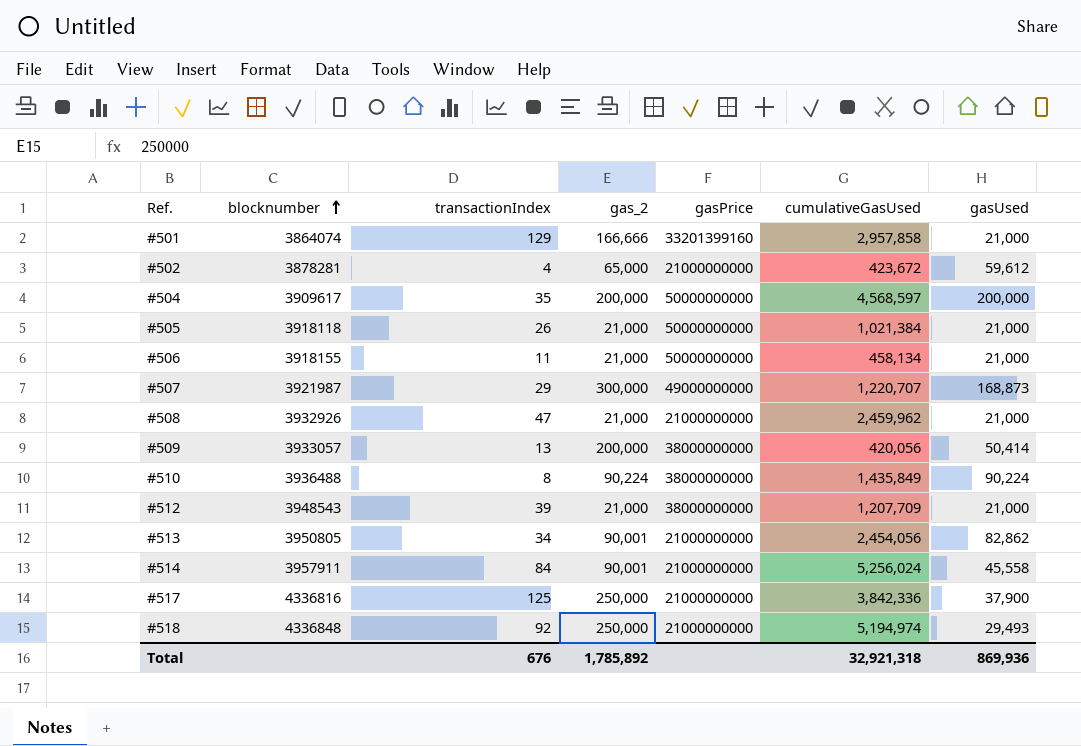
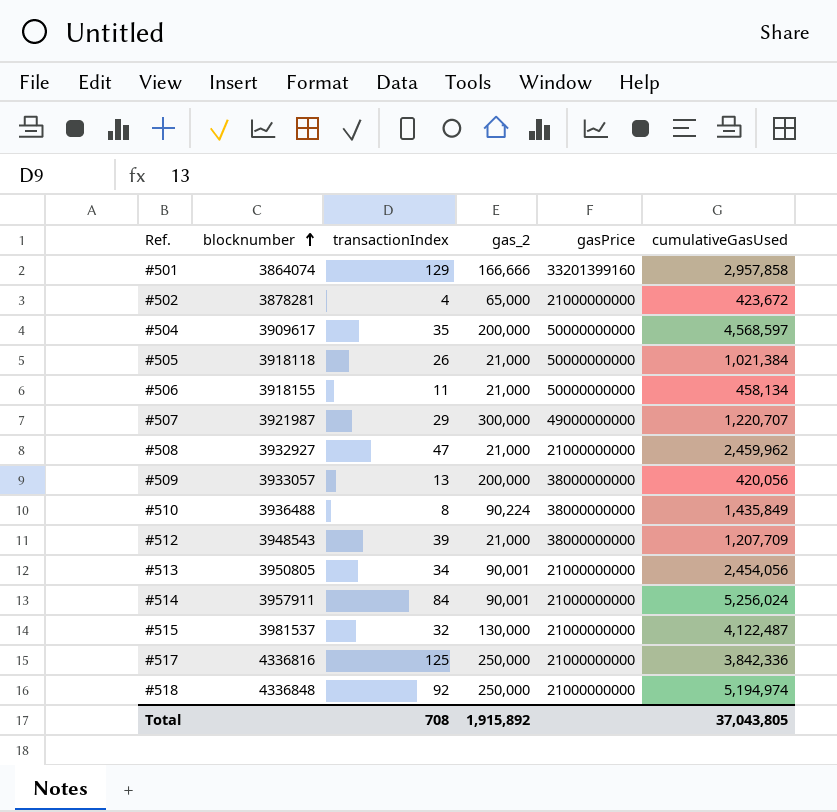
column gasUsed | position: 7 -> none
#508 | blocknumber: 3932926 -> 3932927
row #515: none -> 3981537 | 32 | 130,000 | 21000000000 | 4,122,487
Total | transactionIndex: 676 -> 708
Total | gas_2: 1,785,892 -> 1,915,892
Total | cumulativeGasUsed: 32,921,318 -> 37,043,805

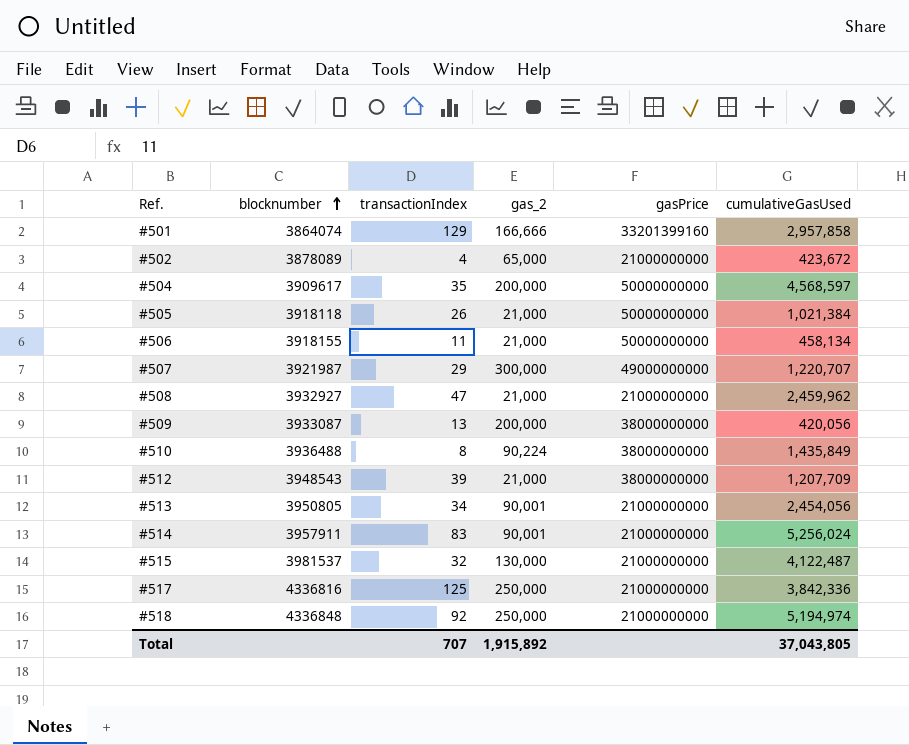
#502 | blocknumber: 3878281 -> 3878089
#509 | blocknumber: 3933057 -> 3933087
#514 | transactionIndex: 84 -> 83
Total | transactionIndex: 708 -> 707

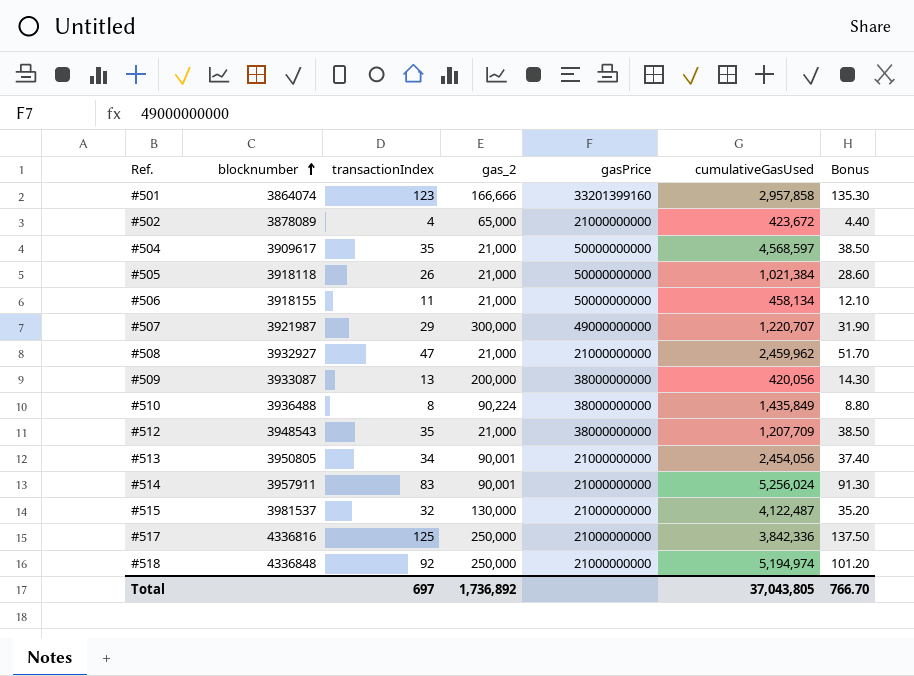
column Bonus | formula: none -> [transactionIndex] * 1.1
#501 | transactionIndex: 129 -> 123
#504 | gas_2: 200,000 -> 21,000
#512 | transactionIndex: 39 -> 35
Total | transactionIndex: 707 -> 697
Total | gas_2: 1,915,892 -> 1,736,892

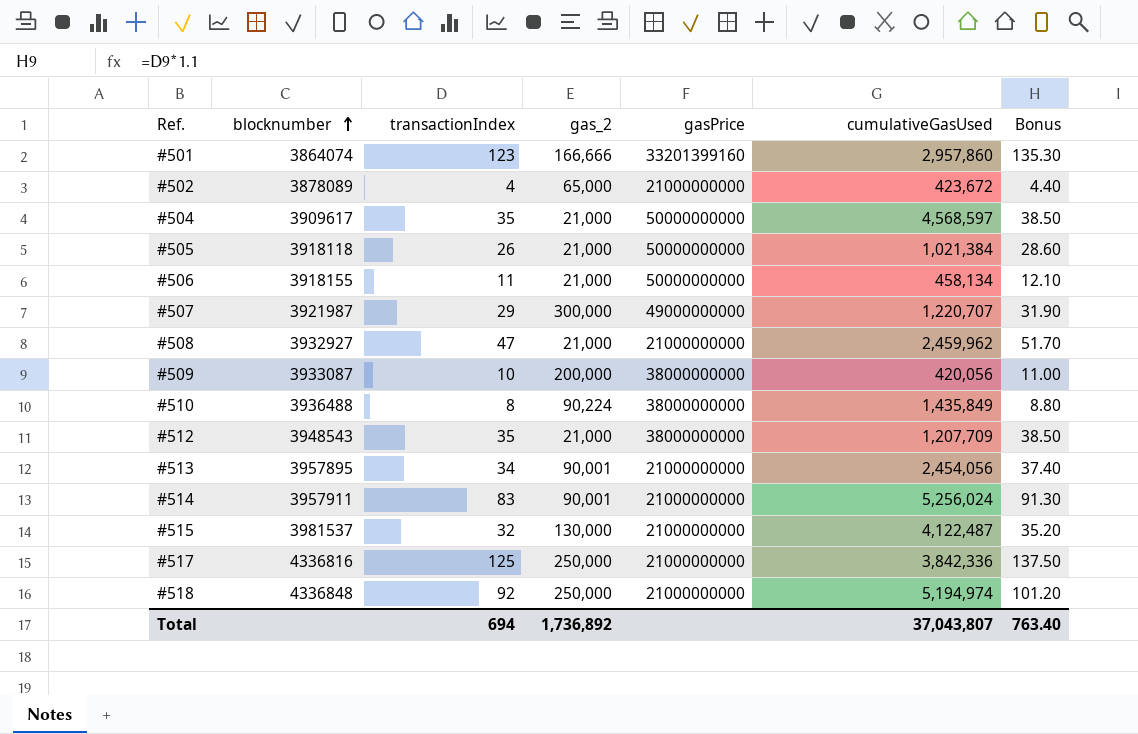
#501 | cumulativeGasUsed: 2,957,858 -> 2,957,860
#509 | transactionIndex: 13 -> 10
#509 | Bonus: 14.30 -> 11.00
#513 | blocknumber: 3950805 -> 3957895
Total | transactionIndex: 697 -> 694
Total | cumulativeGasUsed: 37,043,805 -> 37,043,807
Total | Bonus: 766.70 -> 763.40

